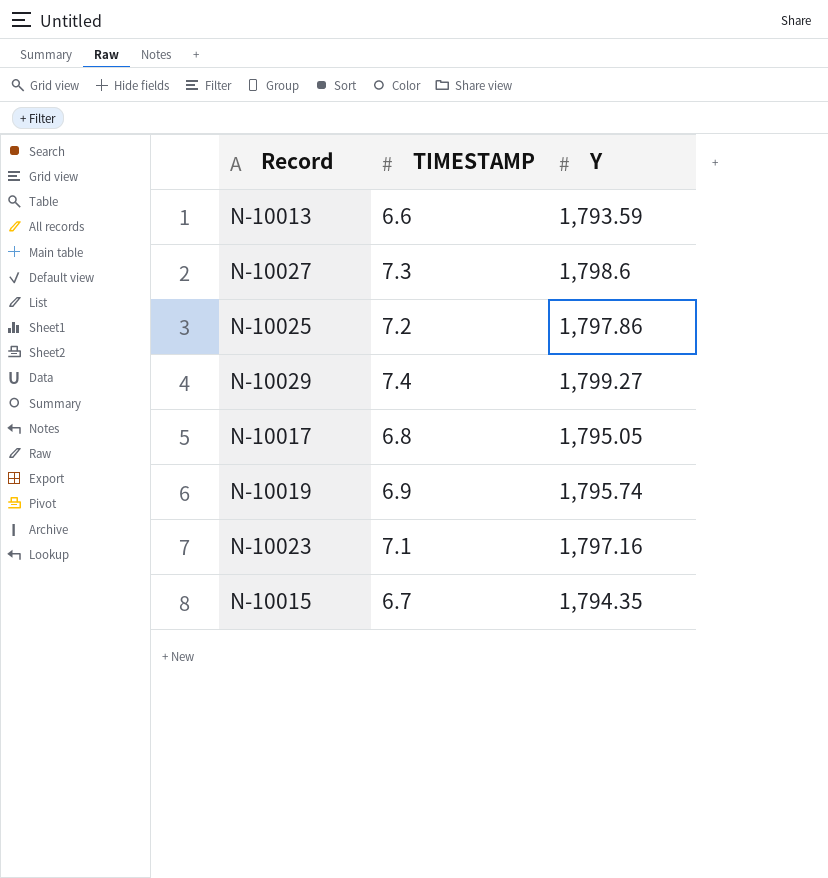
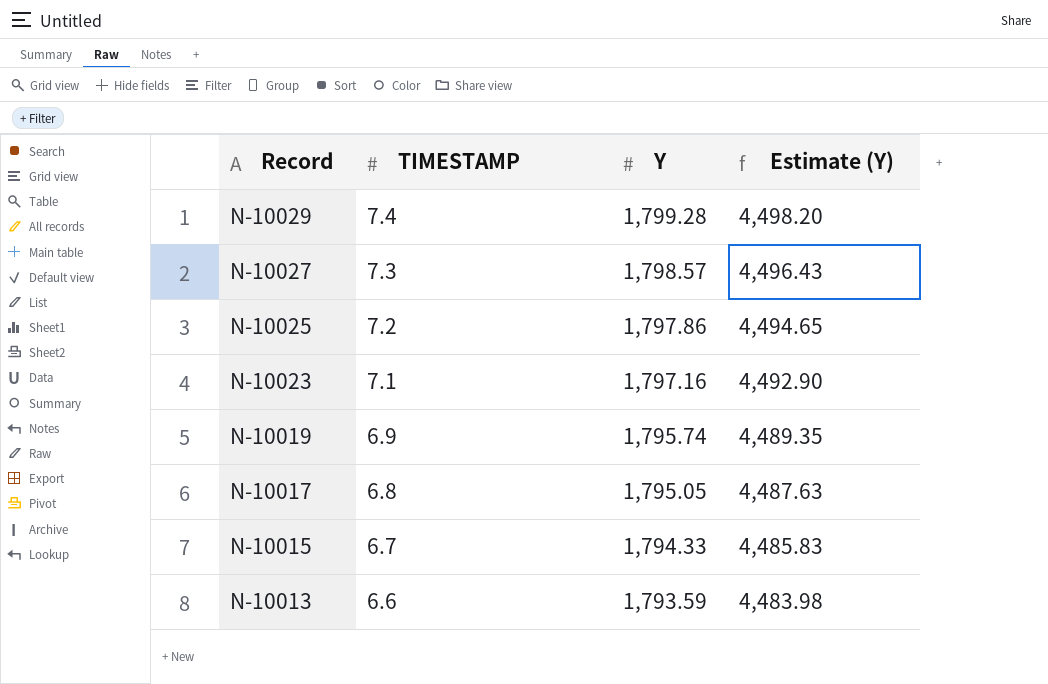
row order: none -> Record descending
column Estimate (Y) | formula: none -> [Y] * 2.5
N-10029 | Y: 1,799.27 -> 1,799.28
N-10027 | Y: 1,798.6 -> 1,798.57
N-10015 | Y: 1,794.35 -> 1,794.33

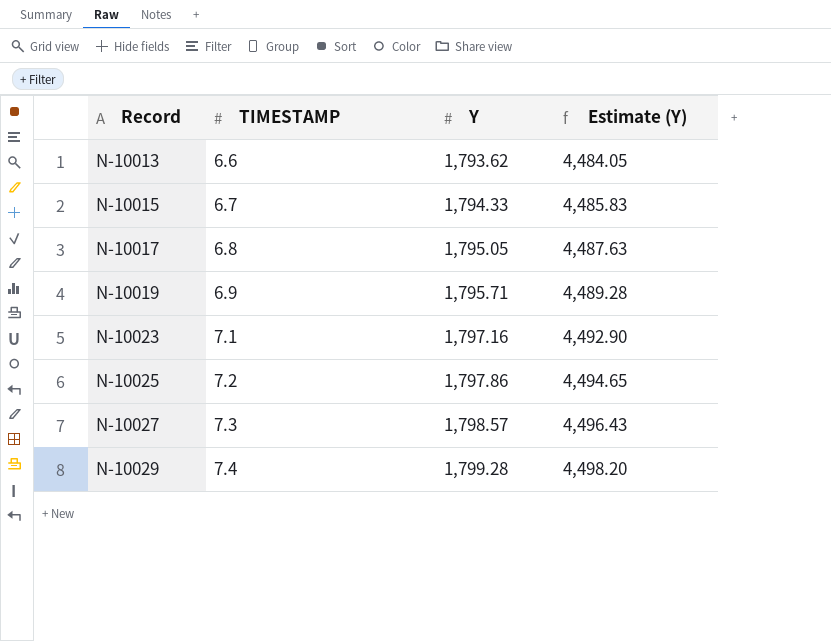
row order: Record descending -> Record ascending
N-10013 | Y: 1,793.59 -> 1,793.62
N-10013 | Estimate (Y): 4,483.98 -> 4,484.05
N-10019 | Y: 1,795.74 -> 1,795.71
N-10019 | Estimate (Y): 4,489.35 -> 4,489.28

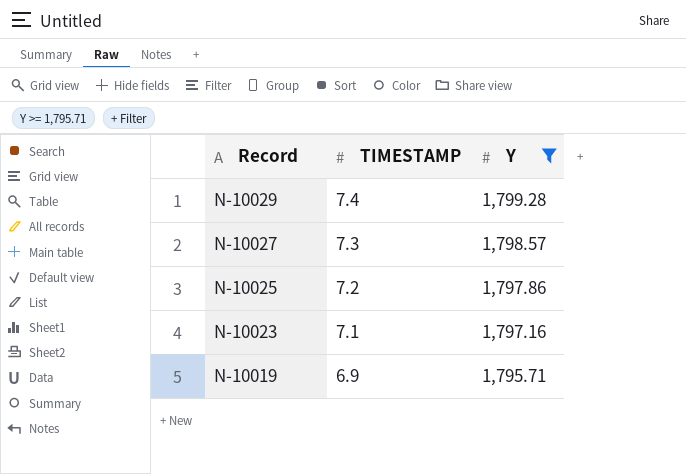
filter: none -> Y >= 1,795.71
row order: Record ascending -> Record descending
column Estimate (Y) | formula: [Y] * 2.5 -> none

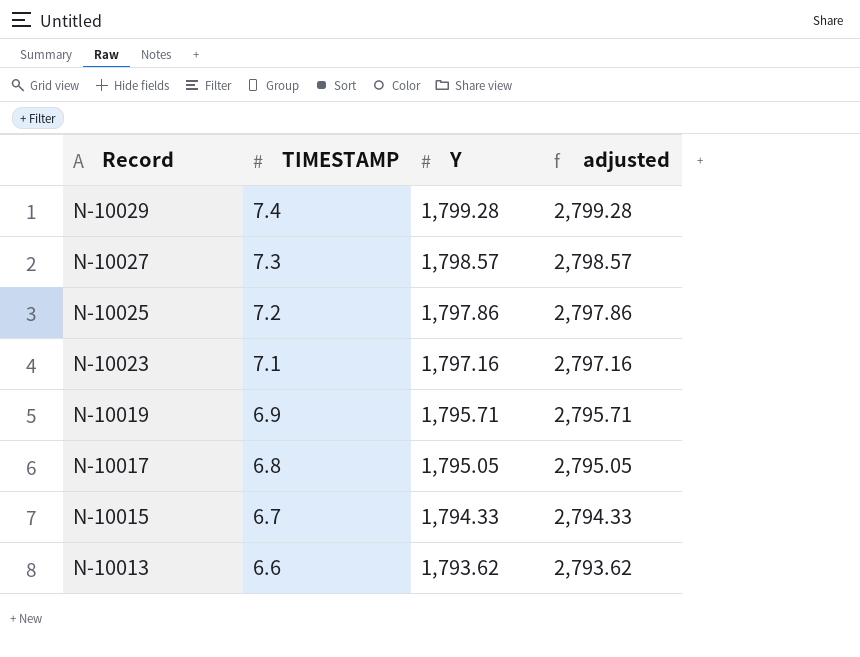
filter: Y >= 1,795.71 -> none
column adjusted | formula: none -> [Y] + 1000

